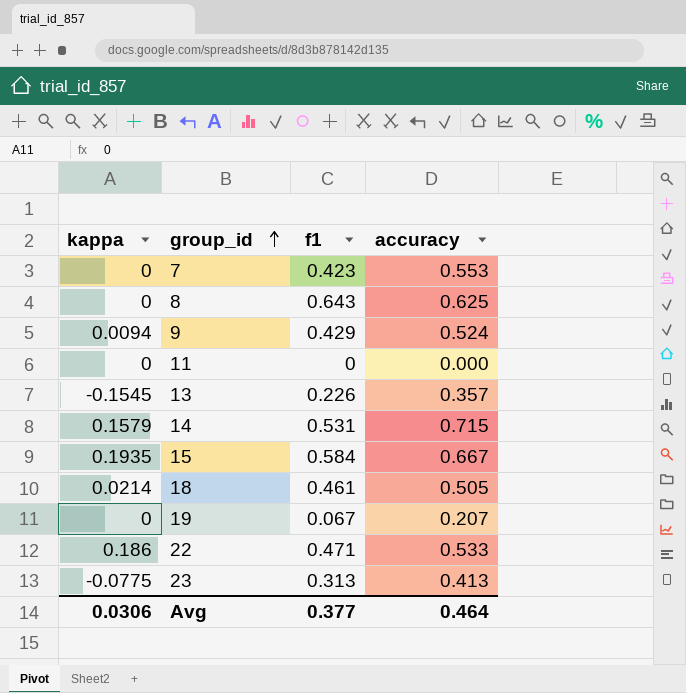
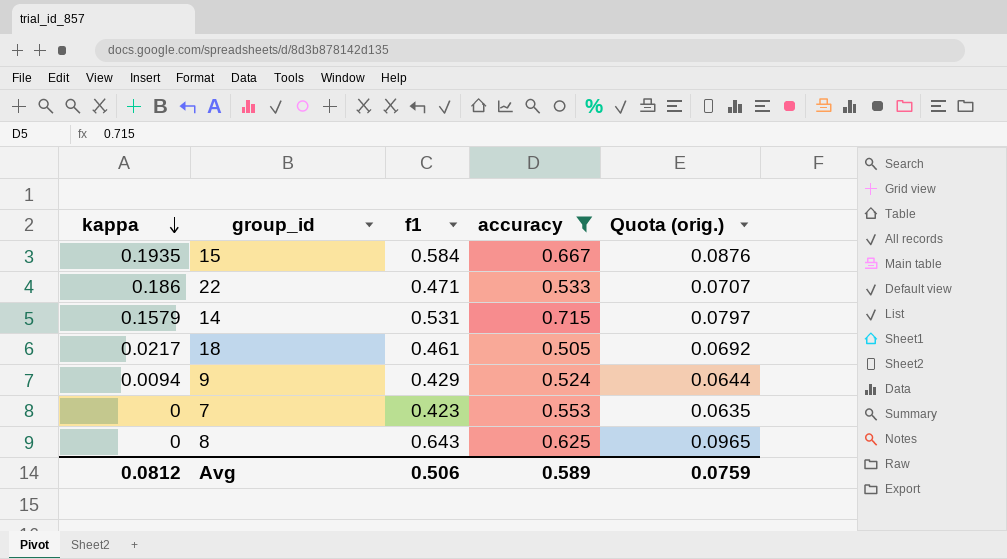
filter: none -> accuracy >= 0.505
row order: group_id ascending -> kappa descending
column Quota (orig.) | formula: none -> [f1] * 0.15
18 | kappa: 0.0214 -> 0.0217
Avg | kappa: 0.0306 -> 0.0812
Avg | f1: 0.377 -> 0.506
Avg | accuracy: 0.464 -> 0.589

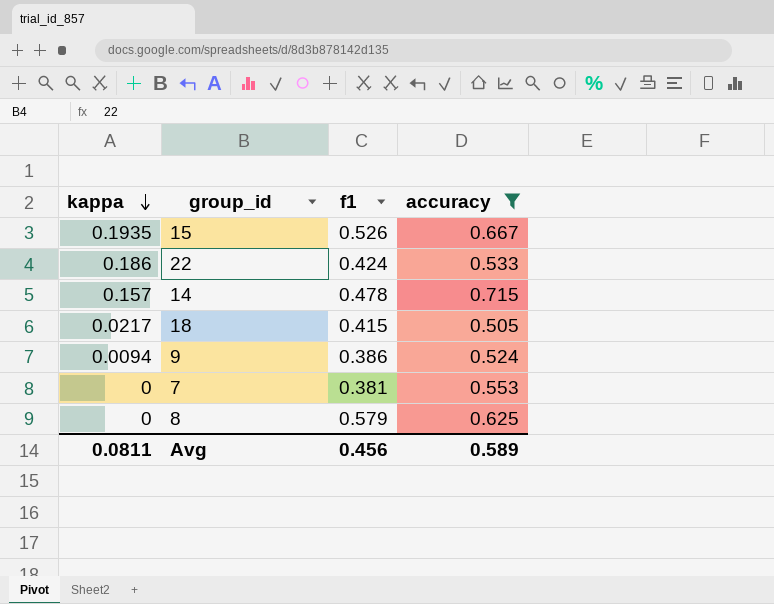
column Quota (orig.) | formula: [f1] * 0.15 -> none
15 | f1: 0.584 -> 0.526
22 | f1: 0.471 -> 0.424
14 | kappa: 0.1579 -> 0.157
14 | f1: 0.531 -> 0.478
18 | f1: 0.461 -> 0.415
9 | f1: 0.429 -> 0.386
7 | f1: 0.423 -> 0.381
8 | f1: 0.643 -> 0.579
Avg | kappa: 0.0812 -> 0.0811
Avg | f1: 0.506 -> 0.456

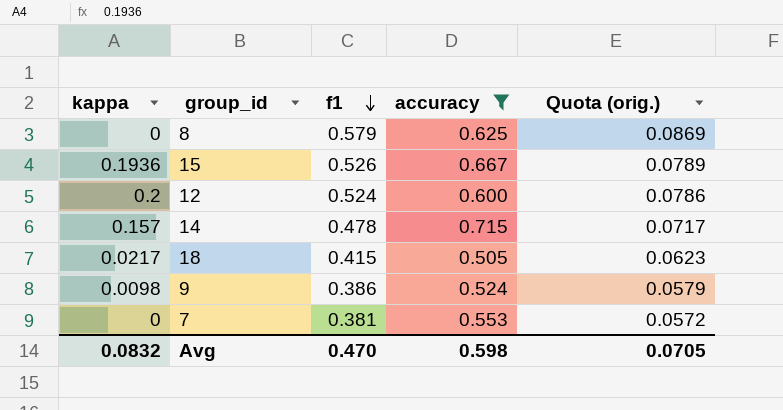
row order: kappa descending -> f1 descending
column Quota (orig.) | formula: none -> [f1] * 0.15
row 22: 0.186 | 0.424 | 0.533 -> none
15 | kappa: 0.1935 -> 0.1936
row 12: none -> 0.2 | 0.524 | 0.600 | 0.0786
9 | kappa: 0.0094 -> 0.0098
Avg | kappa: 0.0811 -> 0.0832
Avg | f1: 0.456 -> 0.470
Avg | accuracy: 0.589 -> 0.598

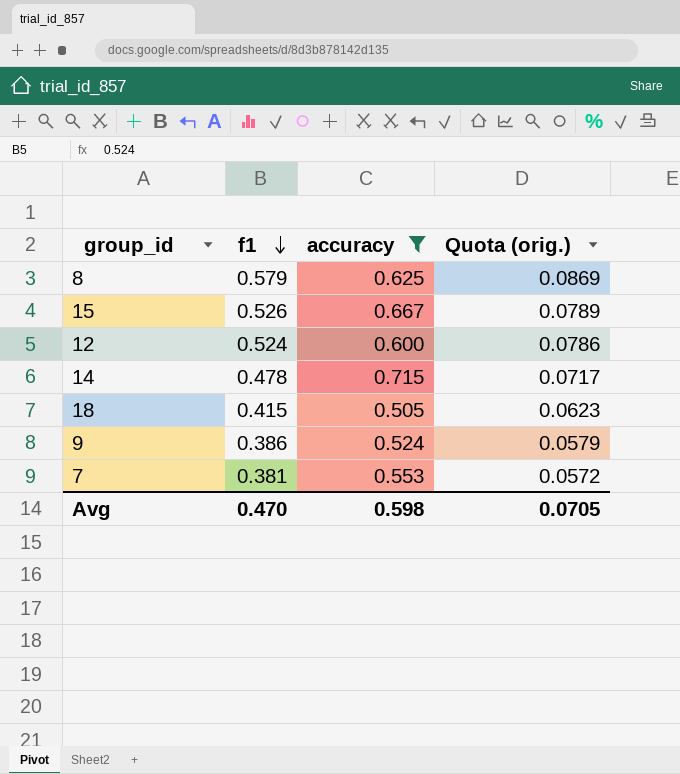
column kappa | position: 1 -> none

